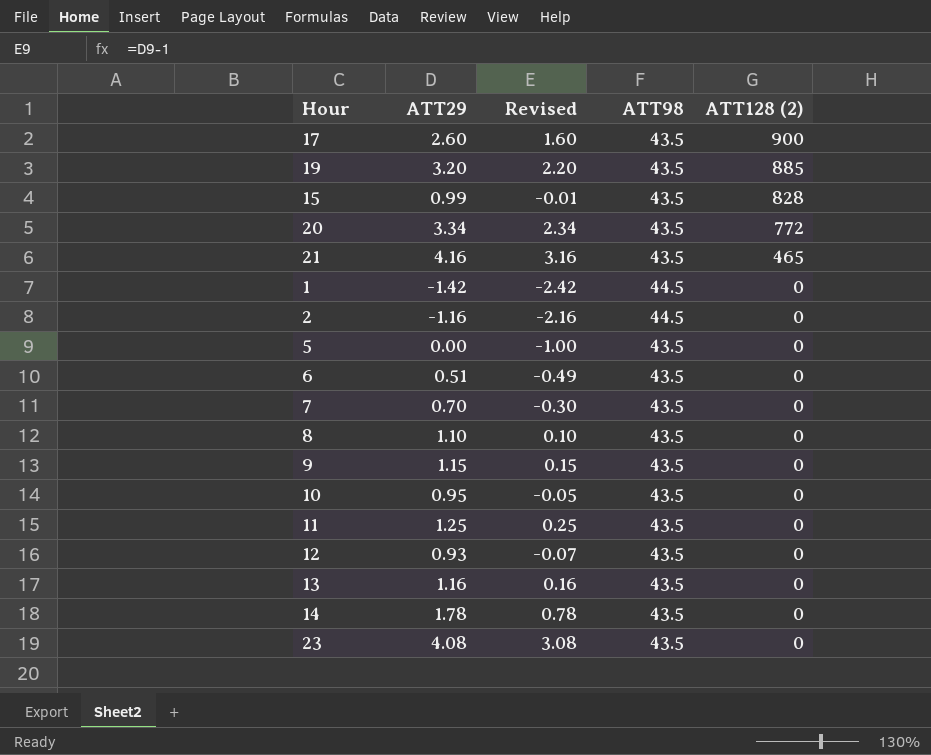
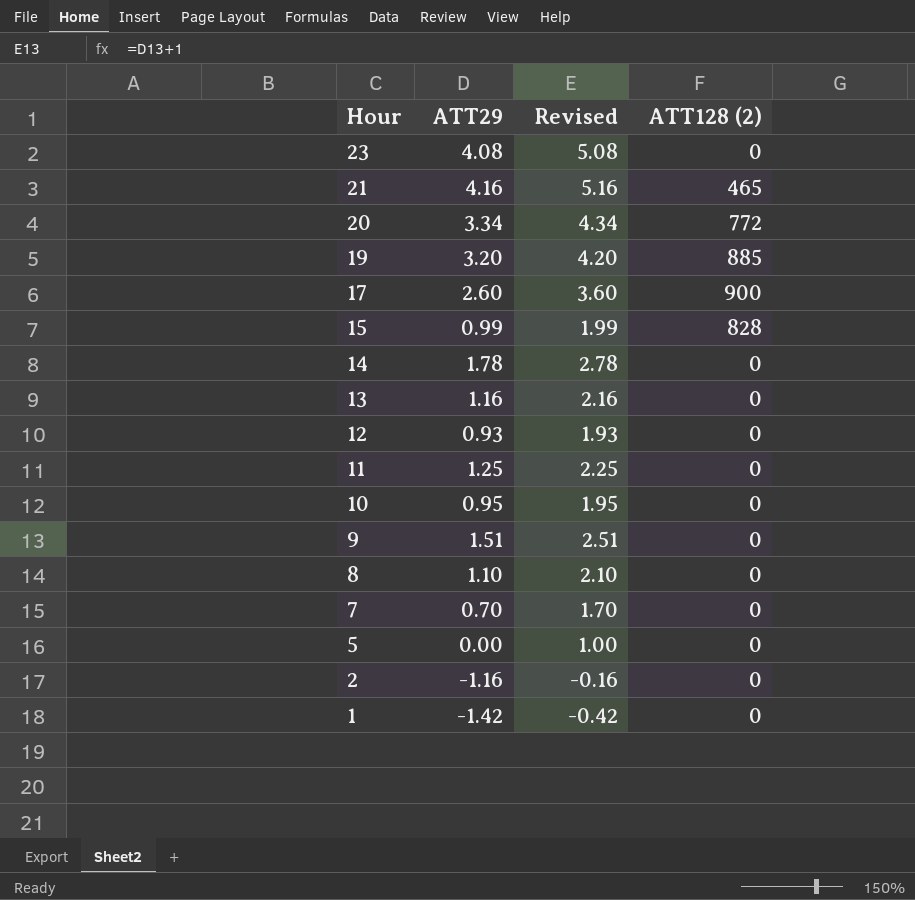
row order: ATT128 (2) descending -> Hour descending
column ATT98 | position: 4 -> none
column Revised | formula: [ATT29] - 1 -> [ATT29] + 1
row 6: 0.51 | -0.49 | 43.5 | 0 -> none
9 | ATT29: 1.15 -> 1.51

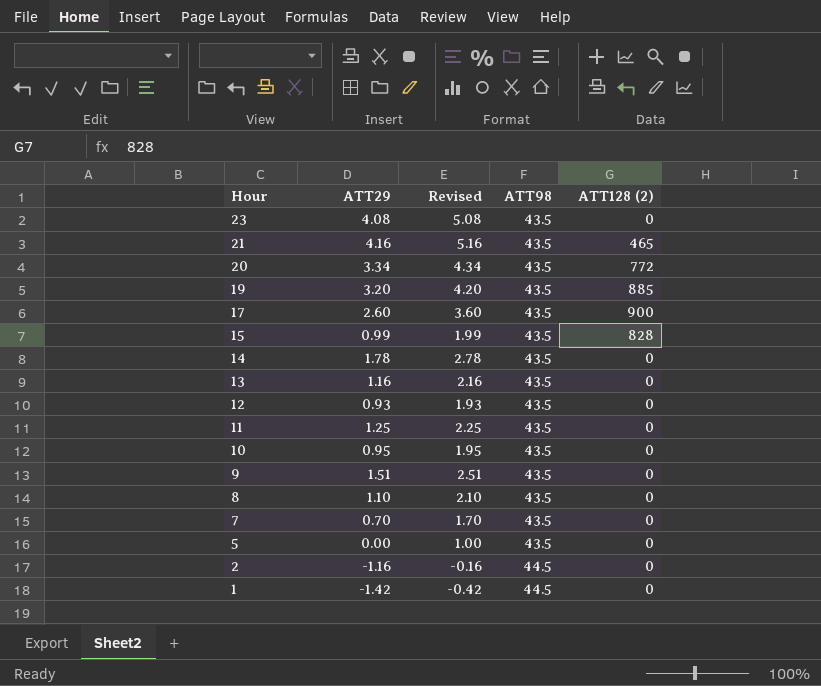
column ATT98 | position: none -> 4

